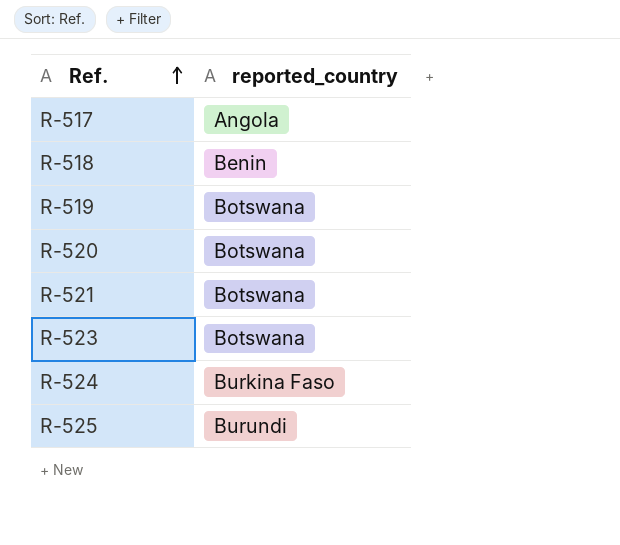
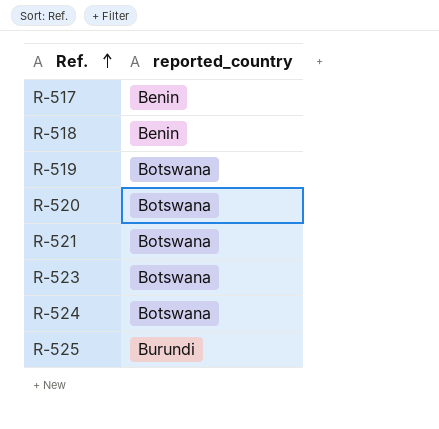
R-517 | reported_country: Angola -> Benin
R-524 | reported_country: Burkina Faso -> Botswana

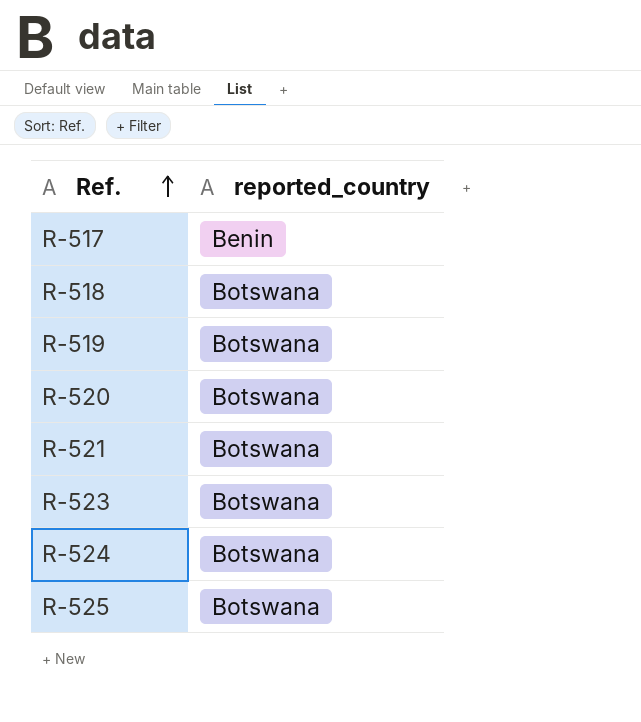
R-518 | reported_country: Benin -> Botswana
R-525 | reported_country: Burundi -> Botswana

